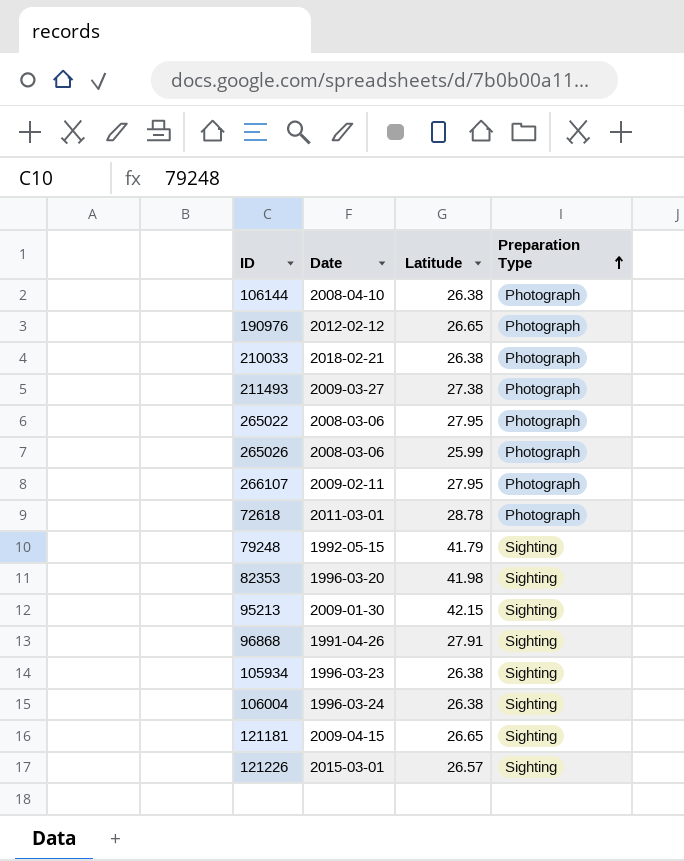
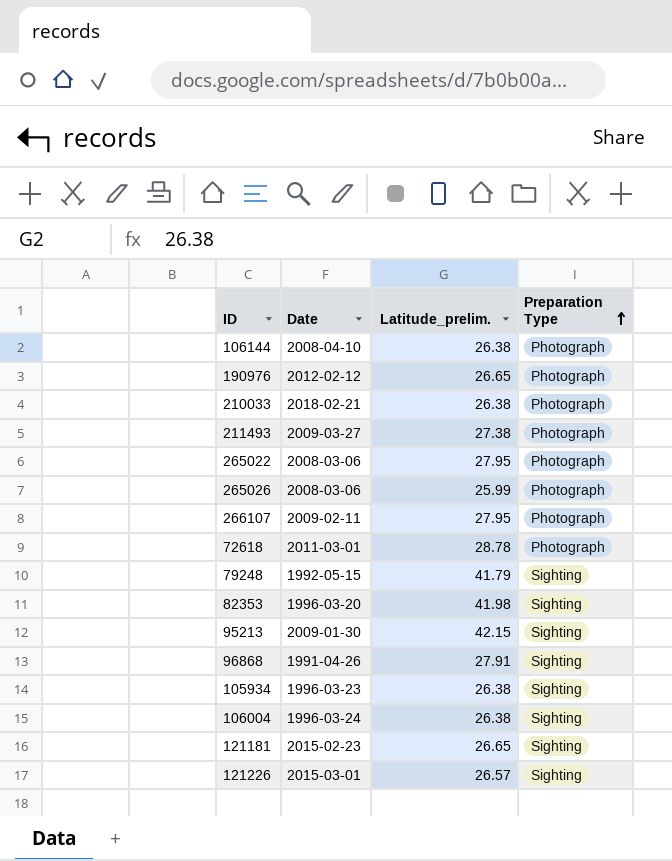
column name: Latitude -> Latitude_prelim.
121181 | Date: 2009-04-15 -> 2015-02-23

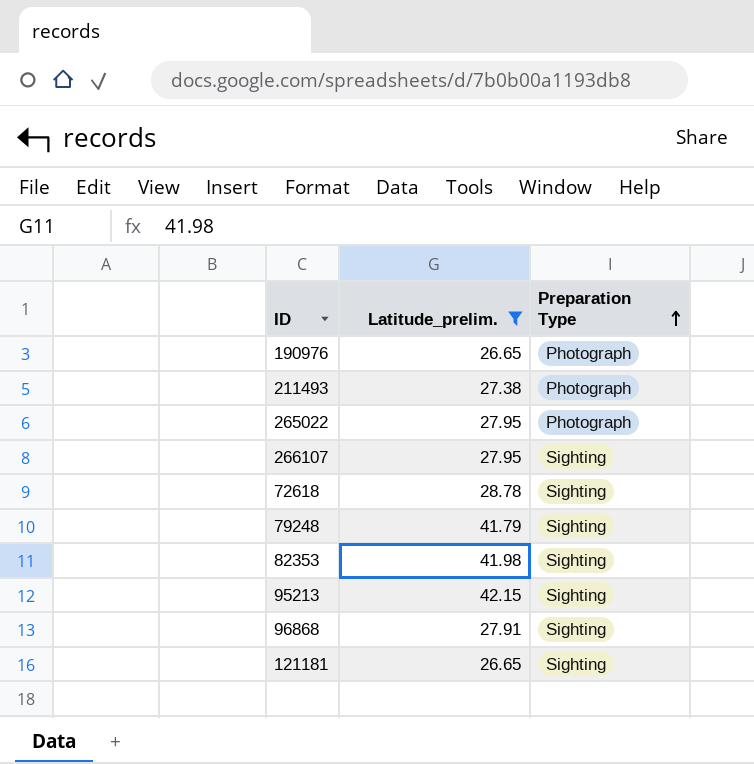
filter: none -> Latitude_prelim. >= 26.65
column Date | position: 2 -> none
266107 | Preparation Type: Photograph -> Sighting
72618 | Preparation Type: Photograph -> Sighting

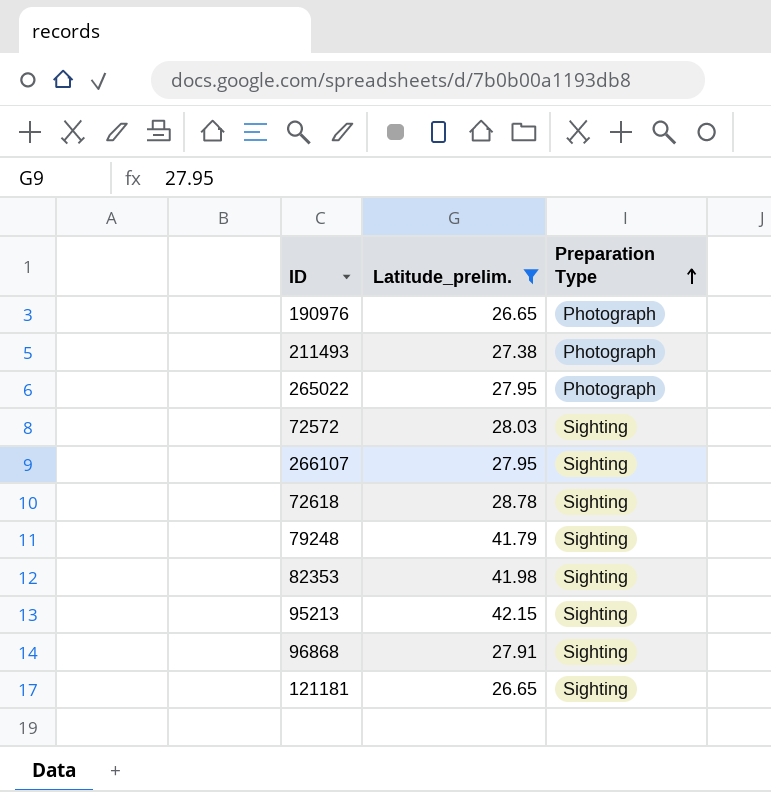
row 72572: none -> 28.03 | Sighting

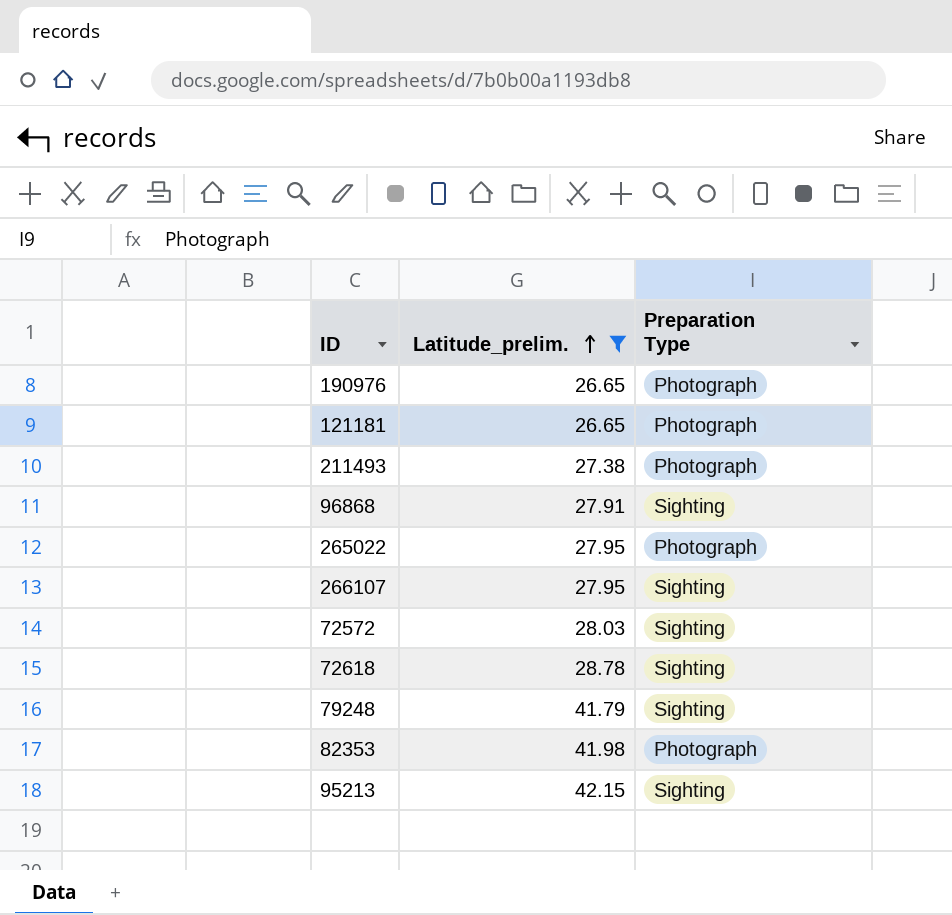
row order: Preparation Type ascending -> Latitude_prelim. ascending
121181 | Preparation Type: Sighting -> Photograph
82353 | Preparation Type: Sighting -> Photograph

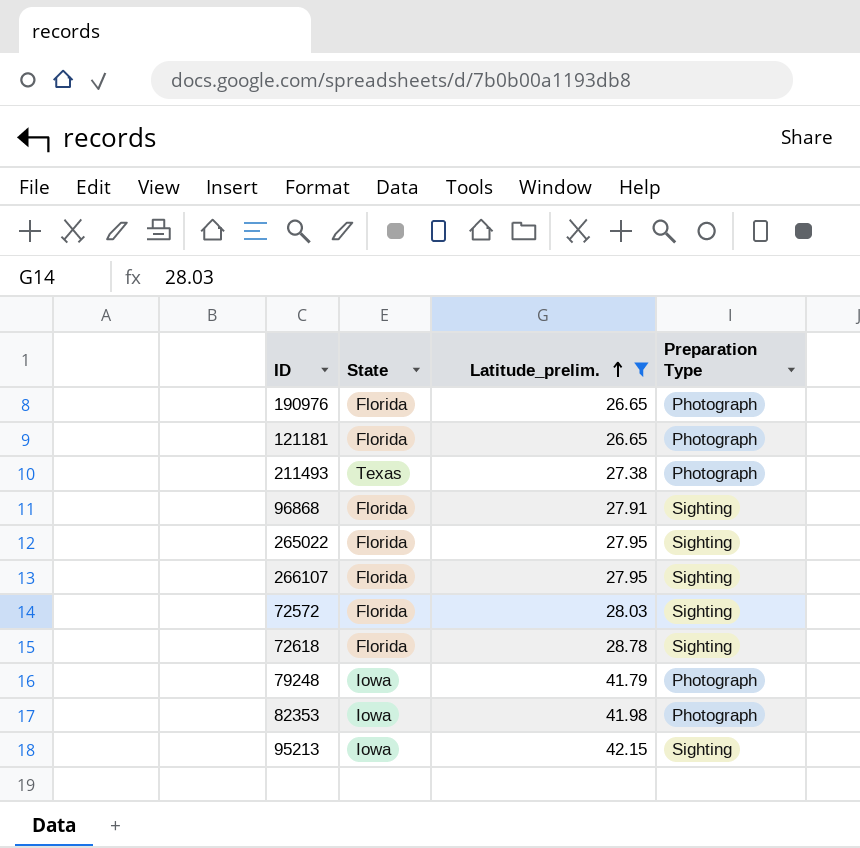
column State | position: none -> 2
265022 | Preparation Type: Photograph -> Sighting
79248 | Preparation Type: Sighting -> Photograph

